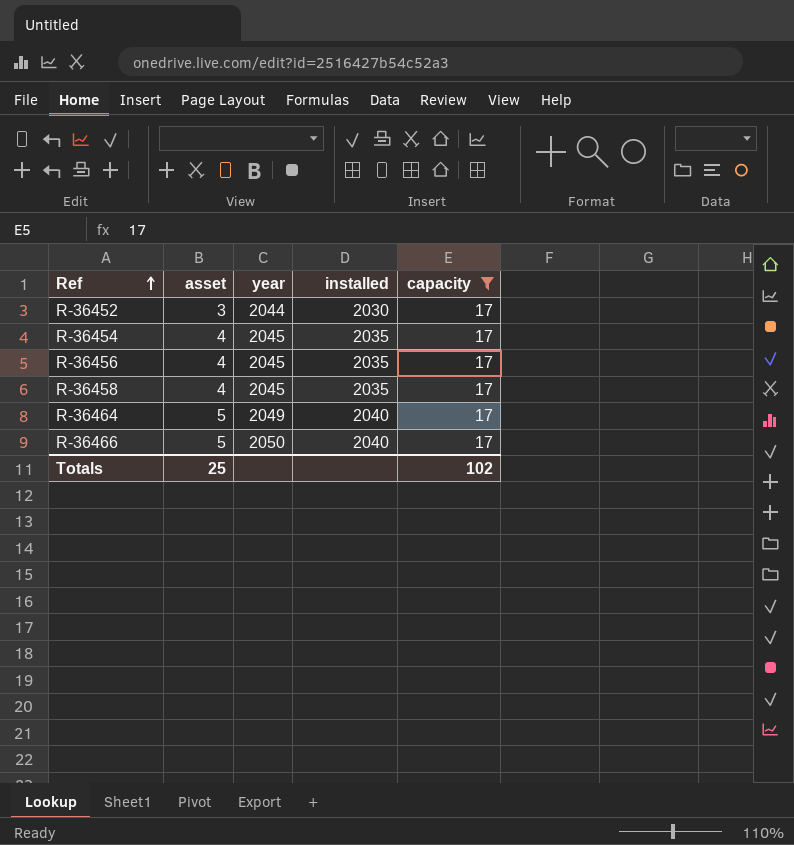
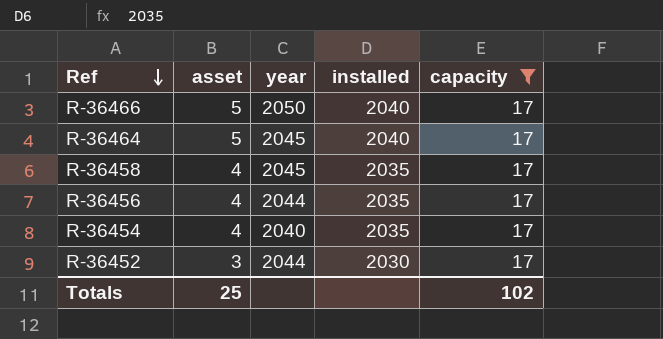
row order: Ref ascending -> Ref descending
R-36464 | year: 2049 -> 2045
R-36456 | year: 2045 -> 2044
R-36454 | year: 2045 -> 2040

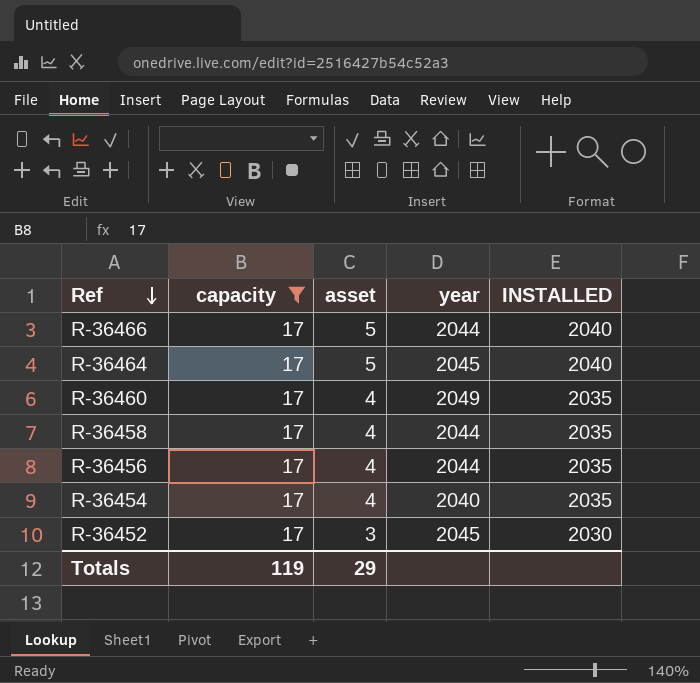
column capacity | position: 5 -> 2
column name: installed -> INSTALLED
R-36466 | year: 2050 -> 2044
row R-36460: none -> 17 | 4 | 2049 | 2035
R-36458 | year: 2045 -> 2044
R-36452 | year: 2044 -> 2045
Totals | capacity: 102 -> 119
Totals | asset: 25 -> 29

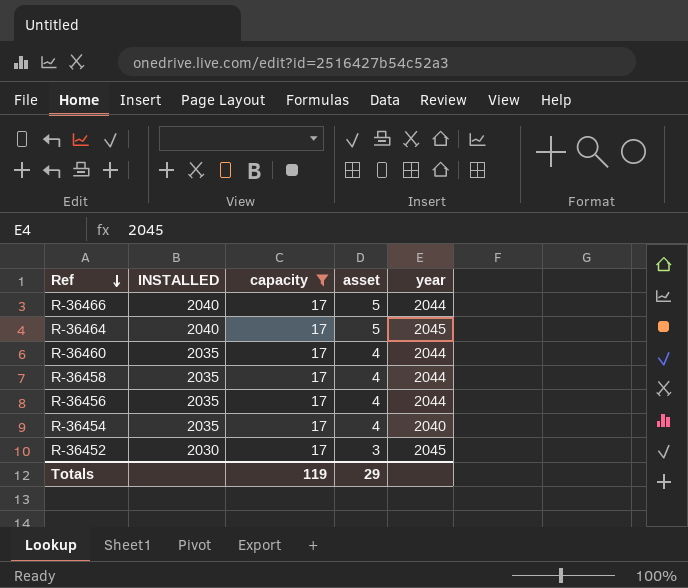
column INSTALLED | position: 5 -> 2
R-36460 | year: 2049 -> 2044

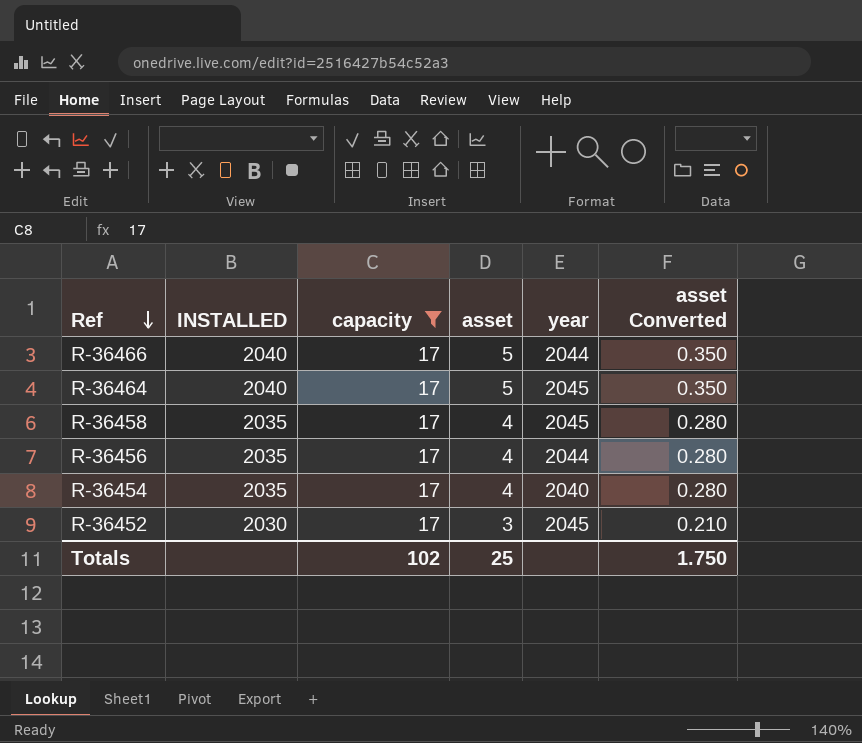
column asset Converted | formula: none -> [asset] * 0.07
row R-36460: 2035 | 17 | 4 | 2044 -> none
R-36458 | year: 2044 -> 2045
Totals | capacity: 119 -> 102
Totals | asset: 29 -> 25

